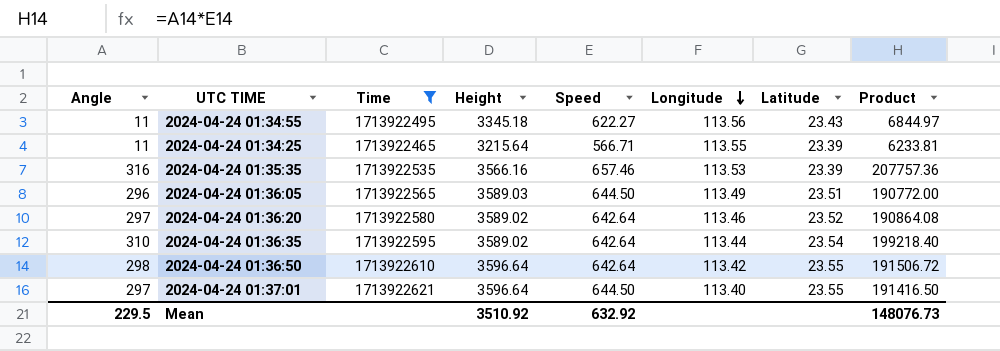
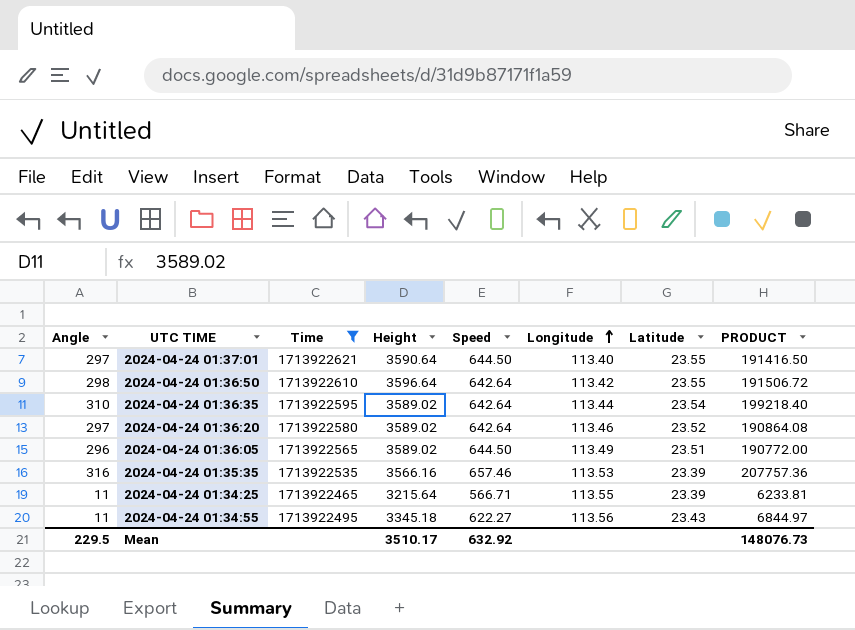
row order: Longitude descending -> Longitude ascending
column name: Product -> PRODUCT
2024-04-24 01:37:01 | Height: 3596.64 -> 3590.64
2024-04-24 01:36:05 | Height: 3589.03 -> 3589.02
Mean | Height: 3510.92 -> 3510.17

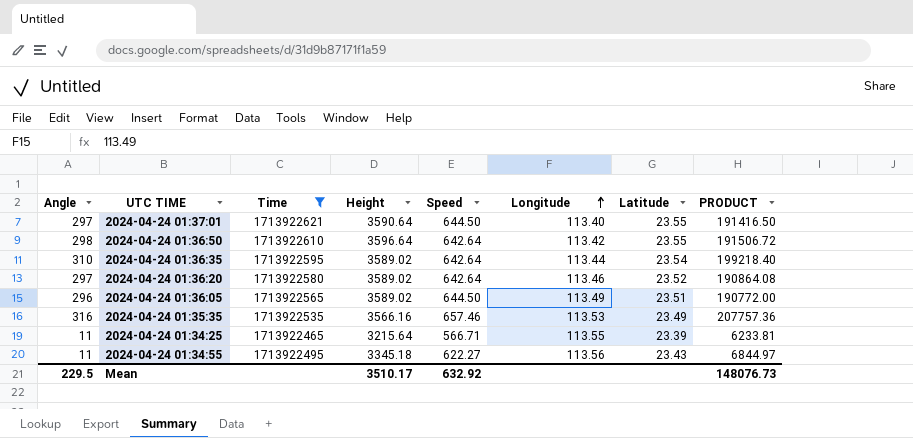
2024-04-24 01:35:35 | Latitude: 23.39 -> 23.49

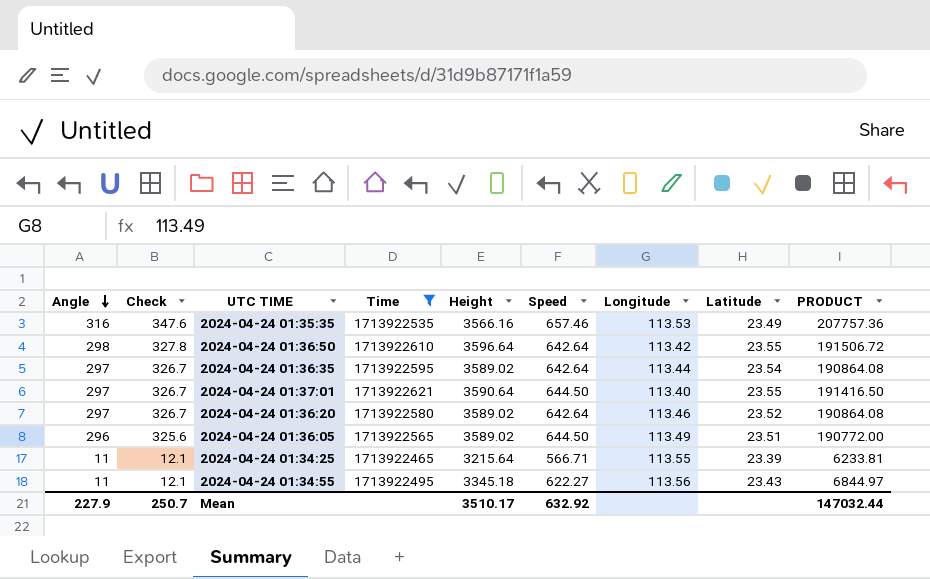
row order: Longitude ascending -> Angle descending
column Check | formula: none -> [Angle] * 1.1
2024-04-24 01:36:35 | Angle: 310 -> 297
2024-04-24 01:36:35 | PRODUCT: 199218.40 -> 190864.08
Mean | Angle: 229.5 -> 227.9
Mean | PRODUCT: 148076.73 -> 147032.44

